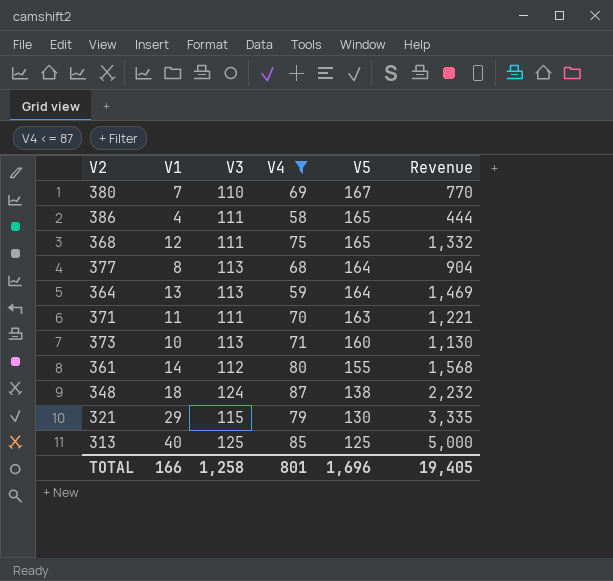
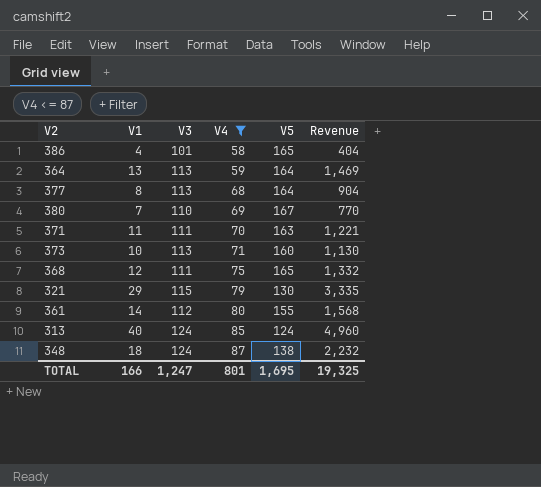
row order: V5 descending -> V4 ascending
386 | V3: 111 -> 101
386 | Revenue: 444 -> 404
313 | V3: 125 -> 124
313 | V5: 125 -> 124
313 | Revenue: 5,000 -> 4,960
TOTAL | V3: 1,258 -> 1,247
TOTAL | V5: 1,696 -> 1,695
TOTAL | Revenue: 19,405 -> 19,325

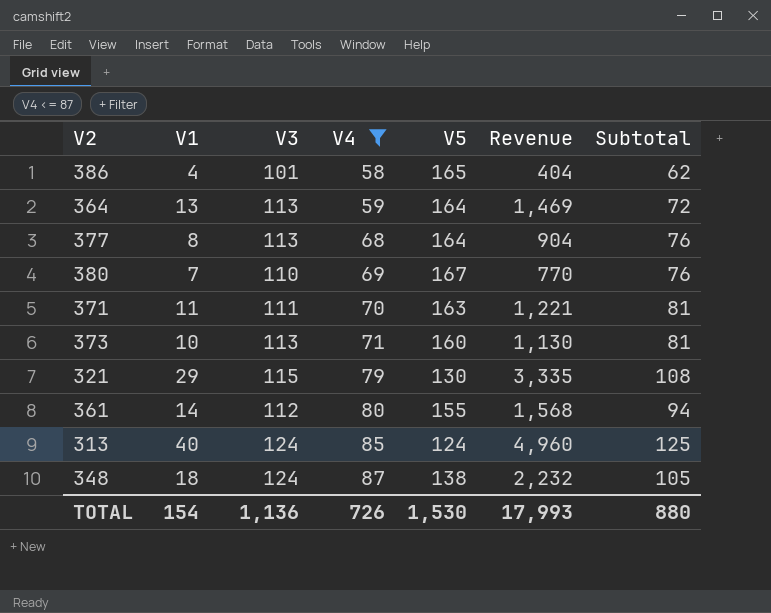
column Subtotal | formula: none -> [V1] + [V4]
row 368: 12 | 111 | 75 | 165 | 1,332 -> none
TOTAL | V1: 166 -> 154
TOTAL | V3: 1,247 -> 1,136
TOTAL | V4: 801 -> 726
TOTAL | V5: 1,695 -> 1,530
TOTAL | Revenue: 19,325 -> 17,993

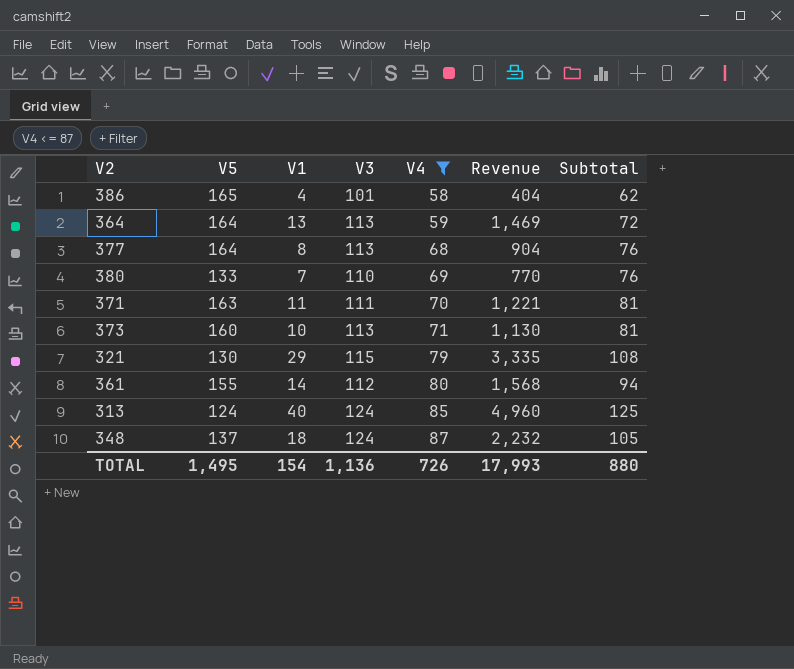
column V5 | position: 5 -> 2
380 | V5: 167 -> 133
348 | V5: 138 -> 137
TOTAL | V5: 1,530 -> 1,495

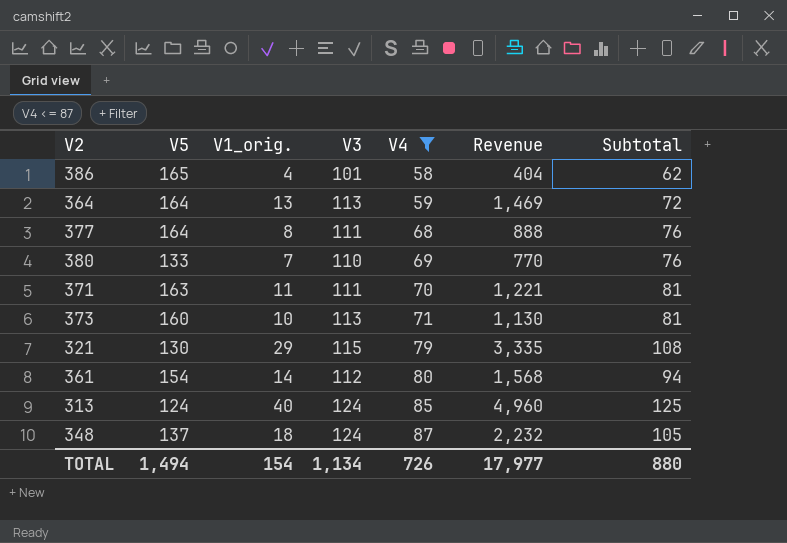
column name: V1 -> V1_orig.
377 | V3: 113 -> 111
377 | Revenue: 904 -> 888
361 | V5: 155 -> 154
TOTAL | V5: 1,495 -> 1,494
TOTAL | V3: 1,136 -> 1,134
TOTAL | Revenue: 17,993 -> 17,977

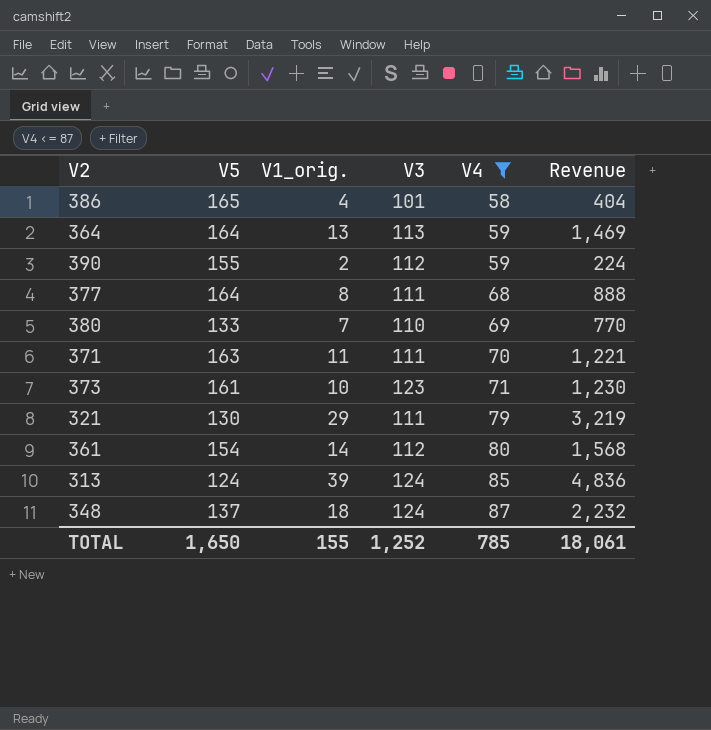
column Subtotal | formula: [V1_orig.] + [V4] -> none
row 390: none -> 155 | 2 | 112 | 59 | 224
373 | V5: 160 -> 161
373 | V3: 113 -> 123
373 | Revenue: 1,130 -> 1,230
321 | V3: 115 -> 111
321 | Revenue: 3,335 -> 3,219
313 | V1_orig.: 40 -> 39
313 | Revenue: 4,960 -> 4,836
TOTAL | V5: 1,494 -> 1,650
TOTAL | V1_orig.: 154 -> 155
TOTAL | V3: 1,134 -> 1,252
TOTAL | V4: 726 -> 785
TOTAL | Revenue: 17,977 -> 18,061

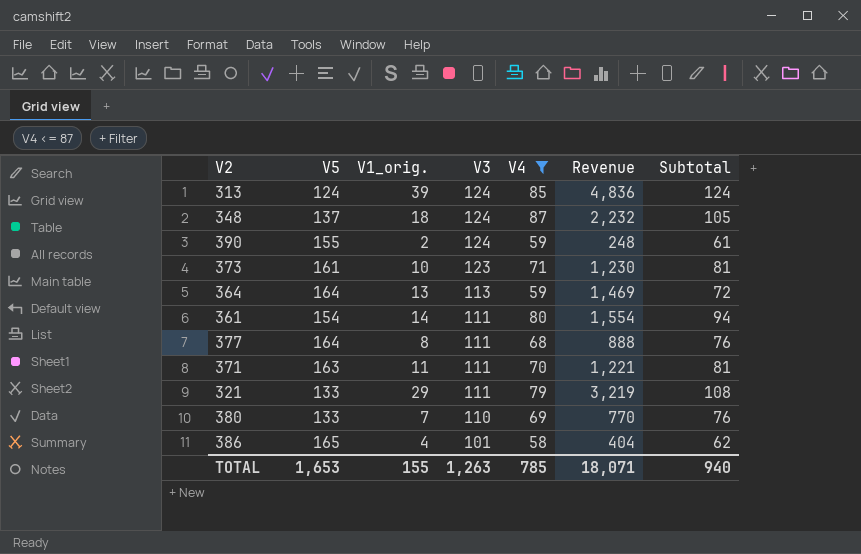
row order: V4 ascending -> V3 descending
column Subtotal | formula: none -> [V1_orig.] + [V4]
390 | V3: 112 -> 124
390 | Revenue: 224 -> 248
361 | V3: 112 -> 111
361 | Revenue: 1,568 -> 1,554
321 | V5: 130 -> 133
TOTAL | V5: 1,650 -> 1,653
TOTAL | V3: 1,252 -> 1,263
TOTAL | Revenue: 18,061 -> 18,071

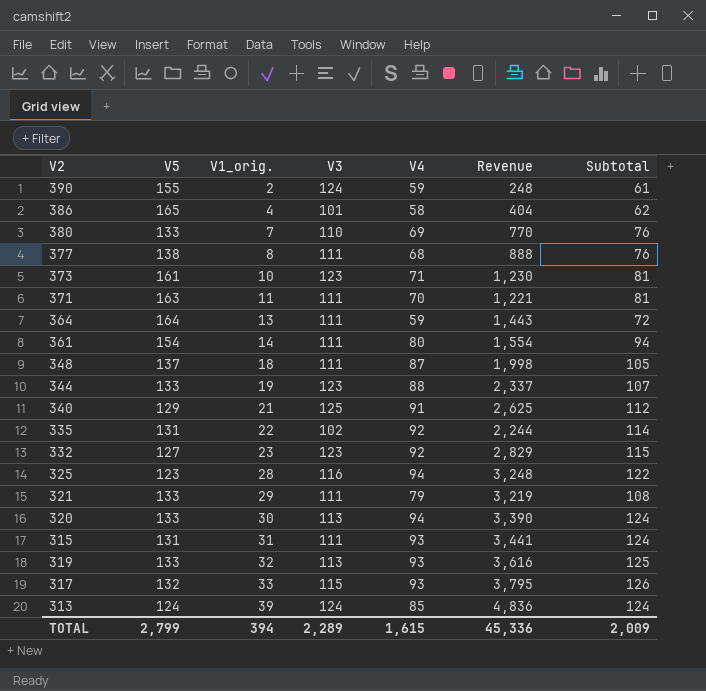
filter: V4 <= 87 -> none
row order: V3 descending -> V1_orig. ascending
377 | V5: 164 -> 138
364 | V3: 113 -> 111
364 | Revenue: 1,469 -> 1,443
348 | V3: 124 -> 111
348 | Revenue: 2,232 -> 1,998
TOTAL | V5: 1,653 -> 2,799
TOTAL | V1_orig.: 155 -> 394
TOTAL | V3: 1,263 -> 2,289
TOTAL | V4: 785 -> 1,615
TOTAL | Revenue: 18,071 -> 45,336
TOTAL | Subtotal: 940 -> 2,009

